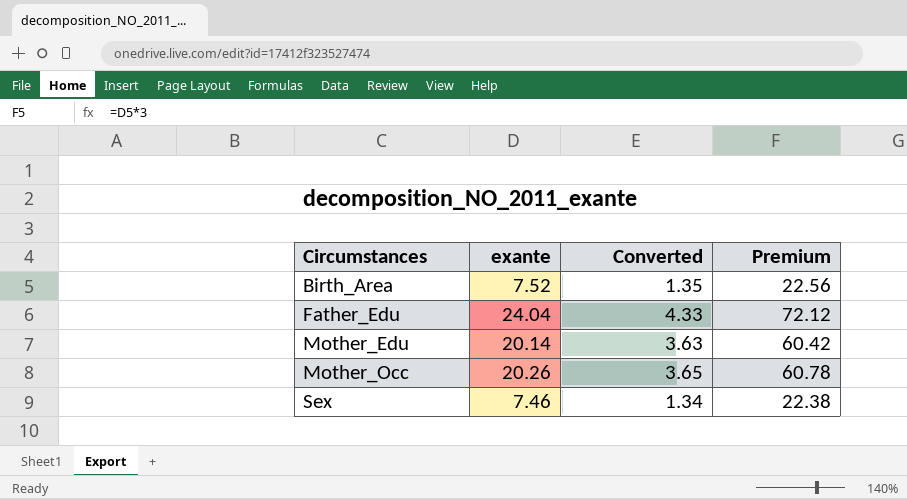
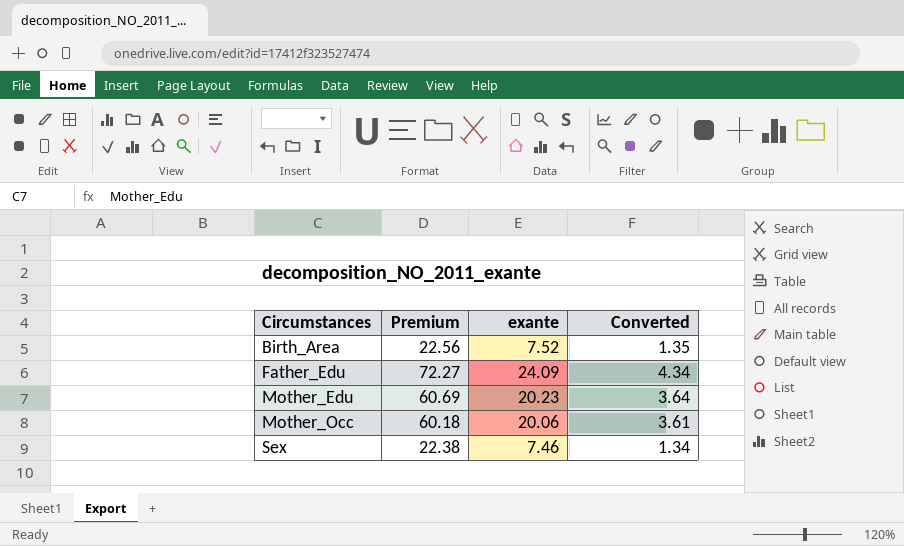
column Premium | position: 4 -> 2
Father_Edu | Premium: 72.12 -> 72.27
Father_Edu | exante: 24.04 -> 24.09
Father_Edu | Converted: 4.33 -> 4.34
Mother_Edu | Premium: 60.42 -> 60.69
Mother_Edu | exante: 20.14 -> 20.23
Mother_Edu | Converted: 3.63 -> 3.64
Mother_Occ | Premium: 60.78 -> 60.18
Mother_Occ | exante: 20.26 -> 20.06
Mother_Occ | Converted: 3.65 -> 3.61

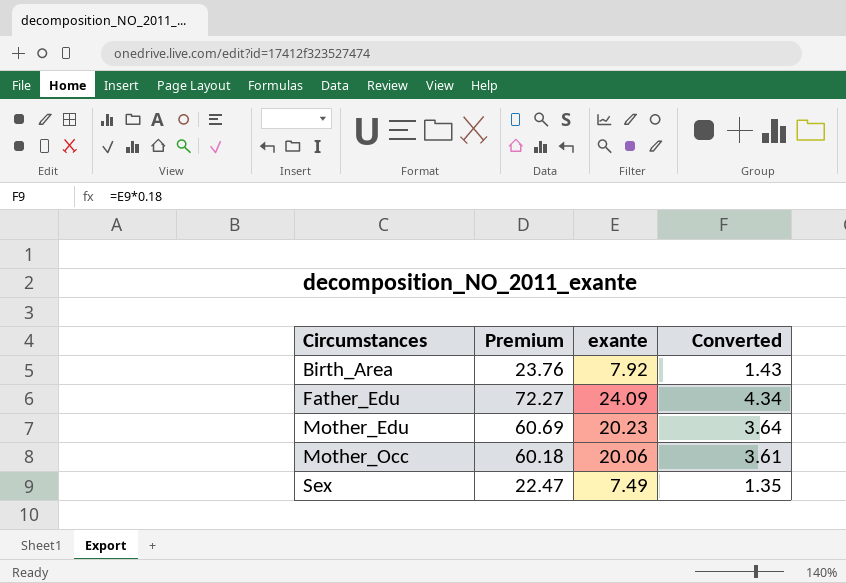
Birth_Area | Premium: 22.56 -> 23.76
Birth_Area | exante: 7.52 -> 7.92
Birth_Area | Converted: 1.35 -> 1.43
Sex | Premium: 22.38 -> 22.47
Sex | exante: 7.46 -> 7.49
Sex | Converted: 1.34 -> 1.35

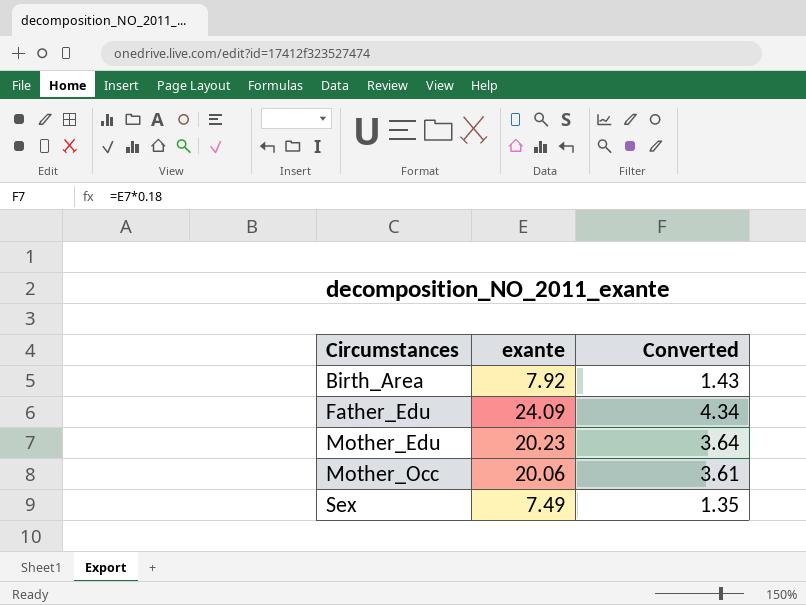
column Premium | formula: [exante] * 3 -> none

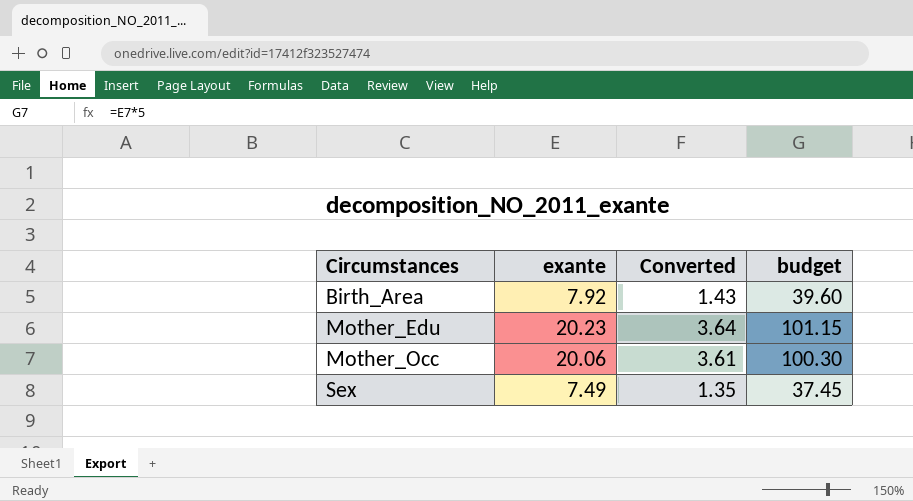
column budget | formula: none -> [exante] * 5
row Father_Edu: 24.09 | 4.34 -> none

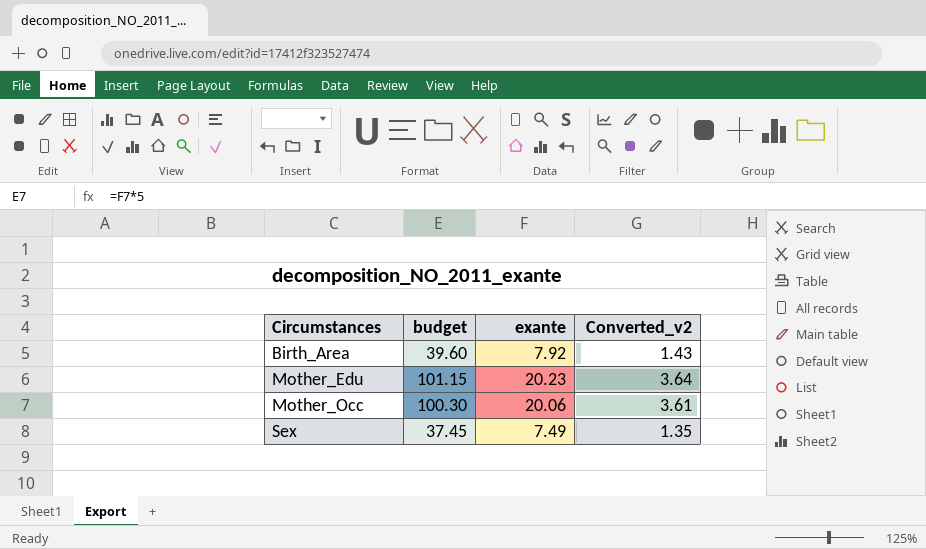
column budget | position: 4 -> 2
column name: Converted -> Converted_v2

